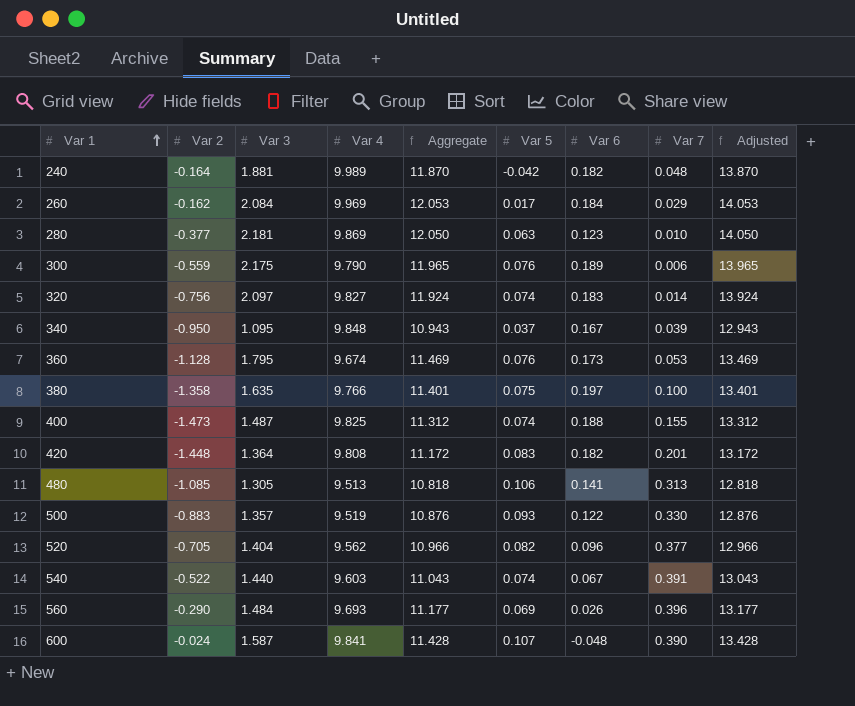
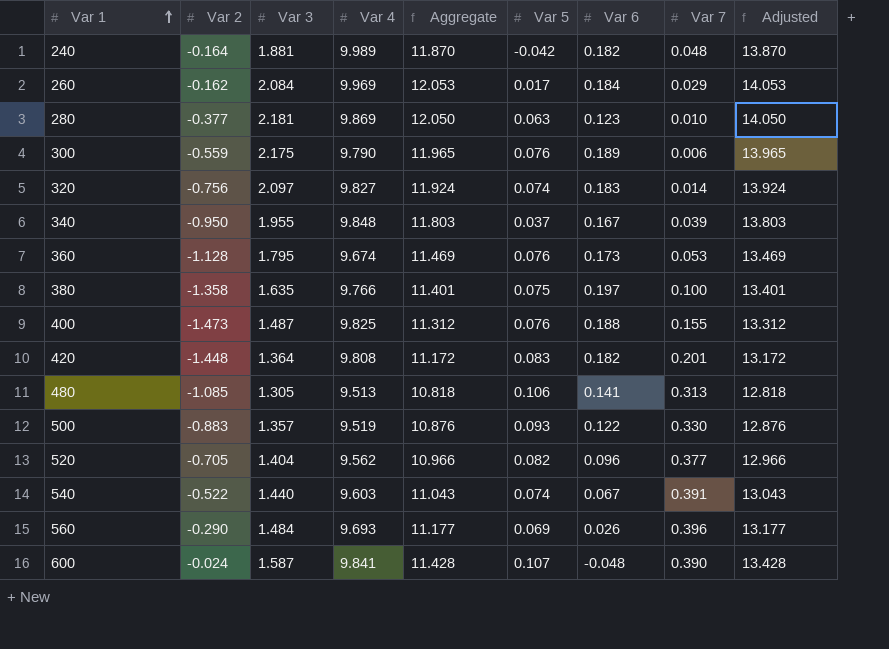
340 | Var 3: 1.095 -> 1.955
340 | Aggregate: 10.943 -> 11.803
340 | Adjusted: 12.943 -> 13.803
400 | Var 5: 0.074 -> 0.076

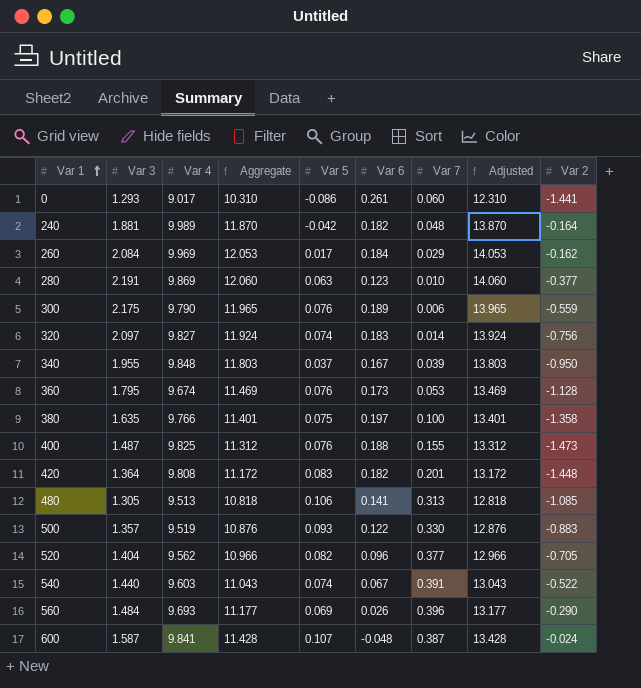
column Var 2 | position: 2 -> 9
row 0: none -> 1.293 | 9.017 | 10.310 | -0.086 | 0.261 | 0.060 | 12.310 | -1.441
280 | Var 3: 2.181 -> 2.191
280 | Aggregate: 12.050 -> 12.060
280 | Adjusted: 14.050 -> 14.060
600 | Var 7: 0.390 -> 0.387

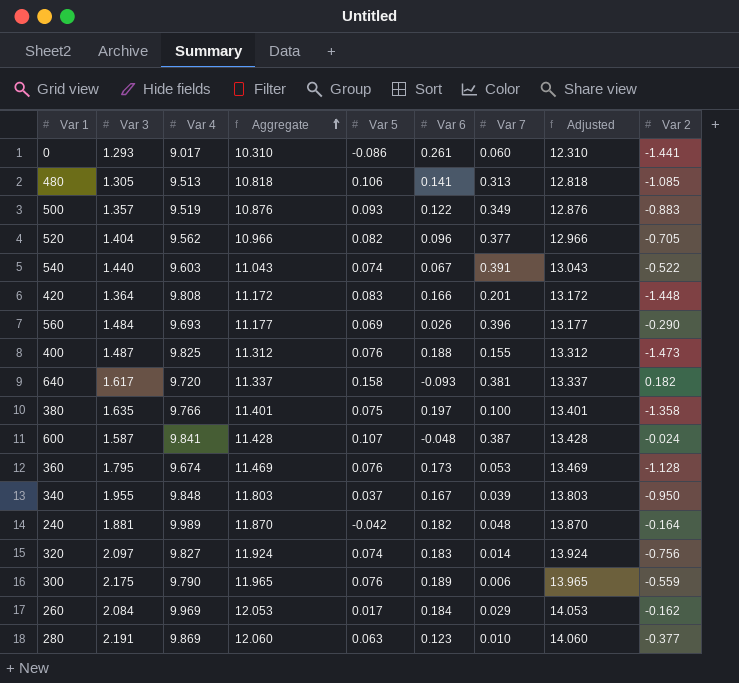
row order: Var 1 ascending -> Aggregate ascending
500 | Var 7: 0.330 -> 0.349
420 | Var 6: 0.182 -> 0.166
row 640: none -> 1.617 | 9.720 | 11.337 | 0.158 | -0.093 | 0.381 | 13.337 | 0.182

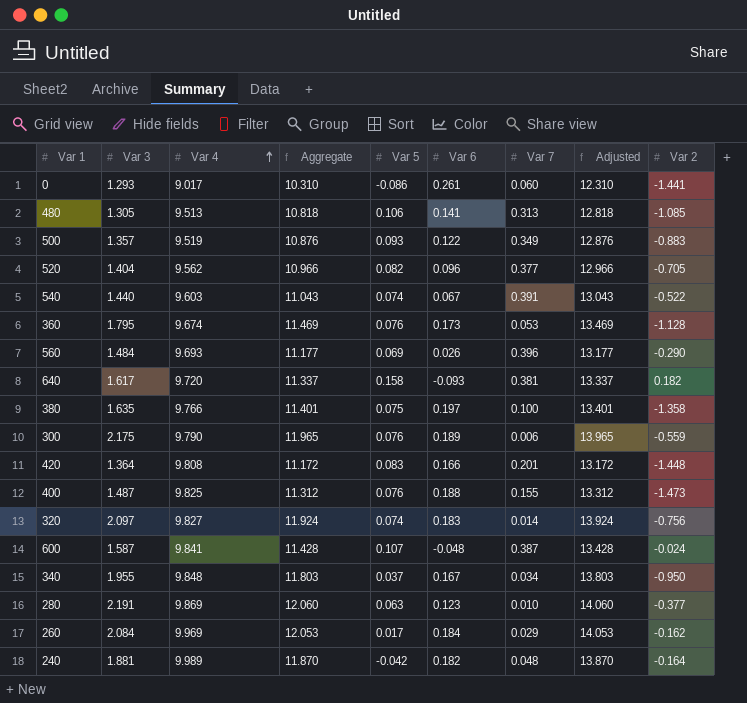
row order: Aggregate ascending -> Var 4 ascending
340 | Var 7: 0.039 -> 0.034

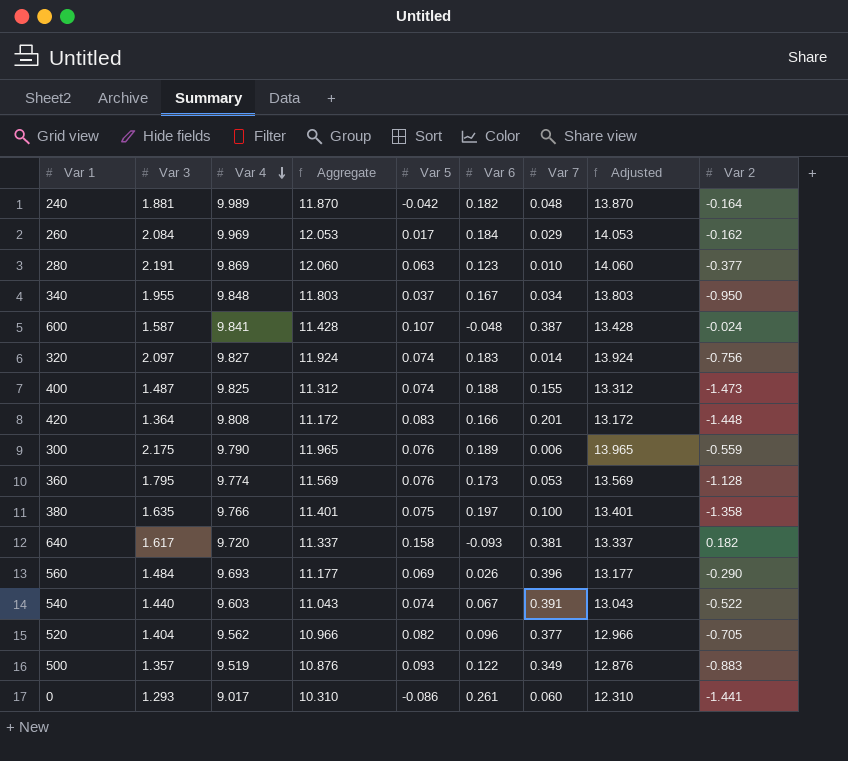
row order: Var 4 ascending -> Var 4 descending
row 480: 1.305 | 9.513 | 10.818 | 0.106 | 0.141 | 0.313 | 12.818 | -1.085 -> none
400 | Var 5: 0.076 -> 0.074
360 | Var 4: 9.674 -> 9.774
360 | Aggregate: 11.469 -> 11.569
360 | Adjusted: 13.469 -> 13.569

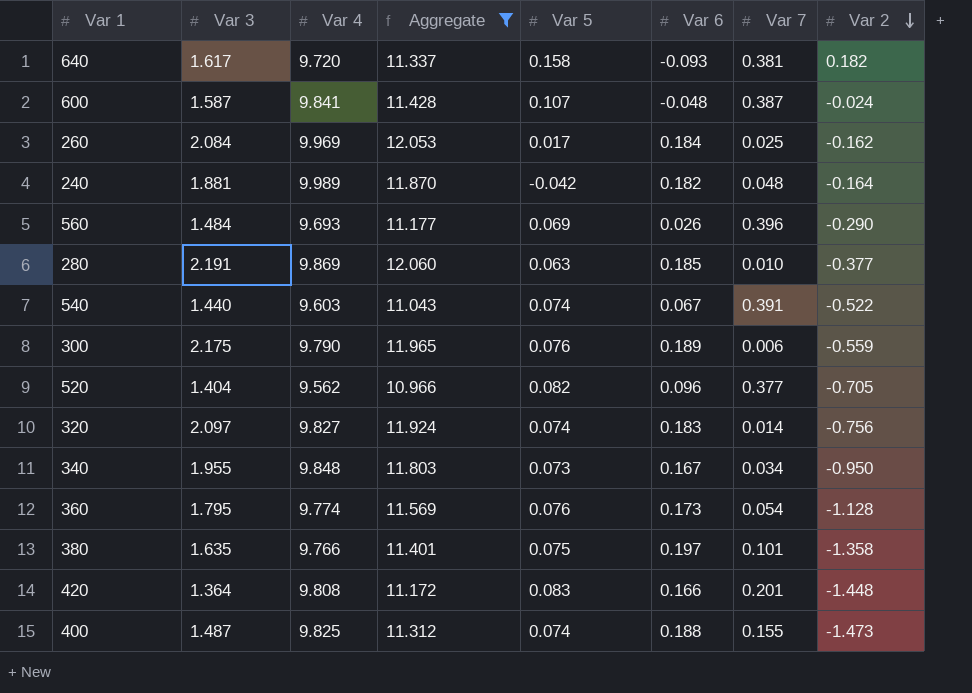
filter: none -> Aggregate >= 10.966
row order: Var 4 descending -> Var 2 descending
column Adjusted | formula: [Aggregate] + 2 -> none
260 | Var 7: 0.029 -> 0.025
280 | Var 6: 0.123 -> 0.185
340 | Var 5: 0.037 -> 0.073
360 | Var 7: 0.053 -> 0.054
380 | Var 7: 0.100 -> 0.101

